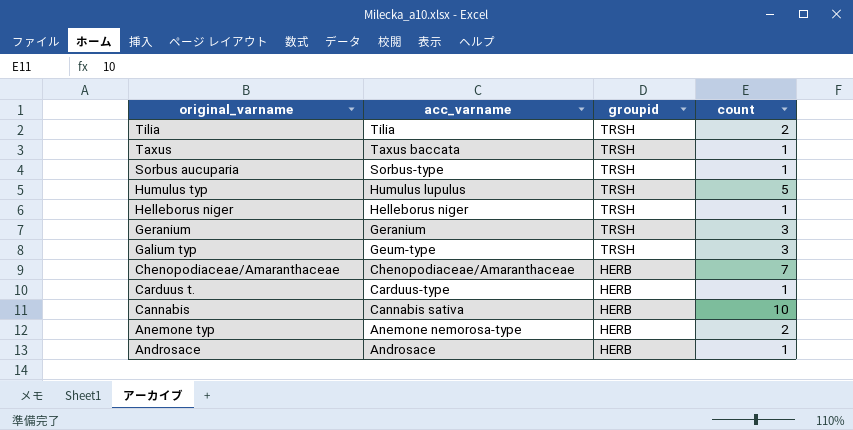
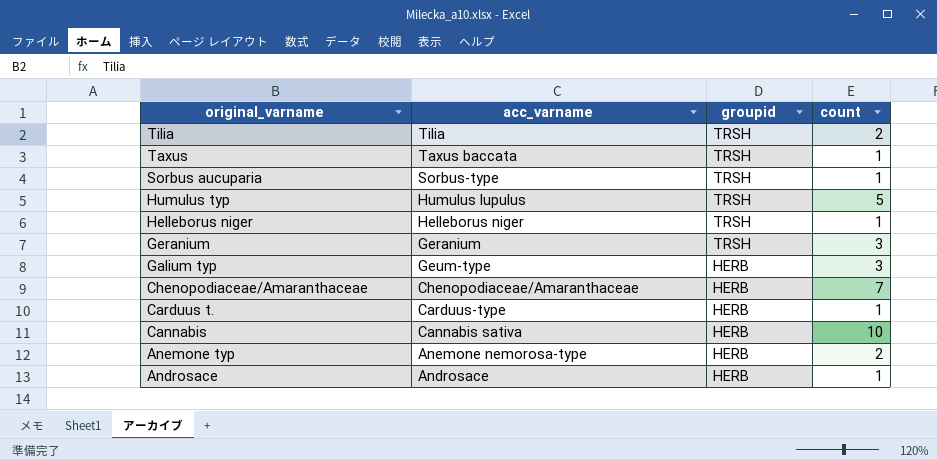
Galium typ | groupid: TRSH -> HERB

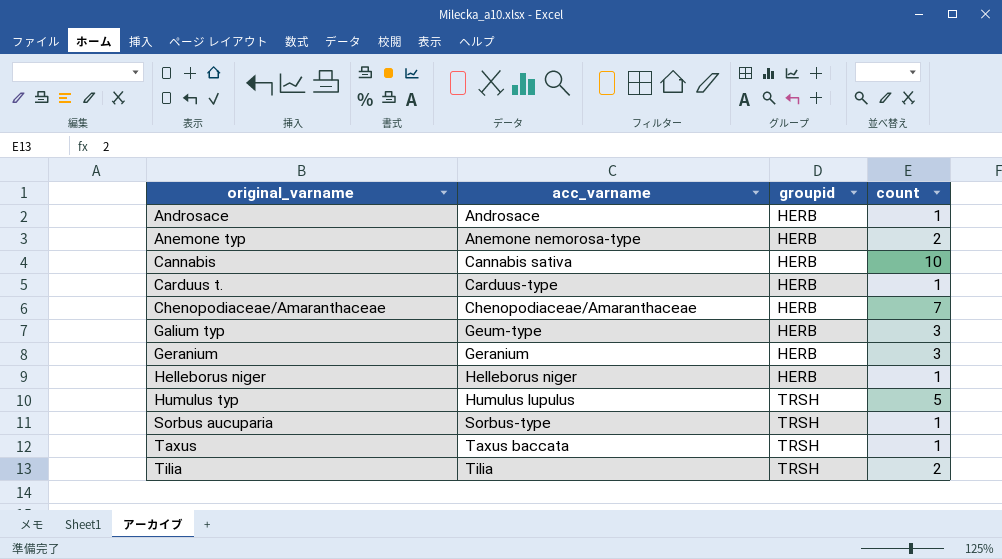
row order: original_varname descending -> original_varname ascending
Geranium | groupid: TRSH -> HERB
Helleborus niger | groupid: TRSH -> HERB

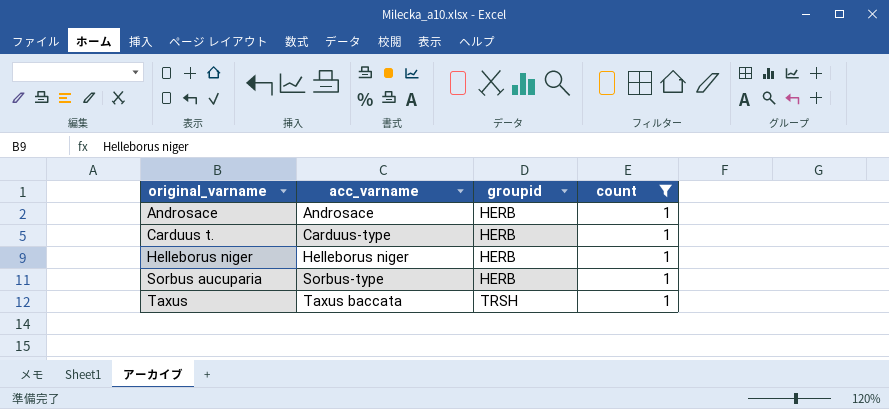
filter: none -> count = 1
Sorbus aucuparia | groupid: TRSH -> HERB

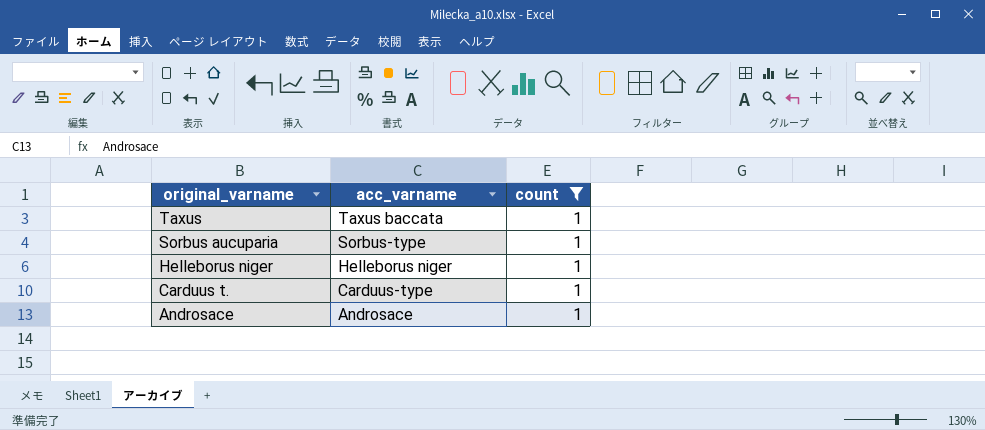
row order: original_varname ascending -> original_varname descending
column groupid | position: 3 -> none

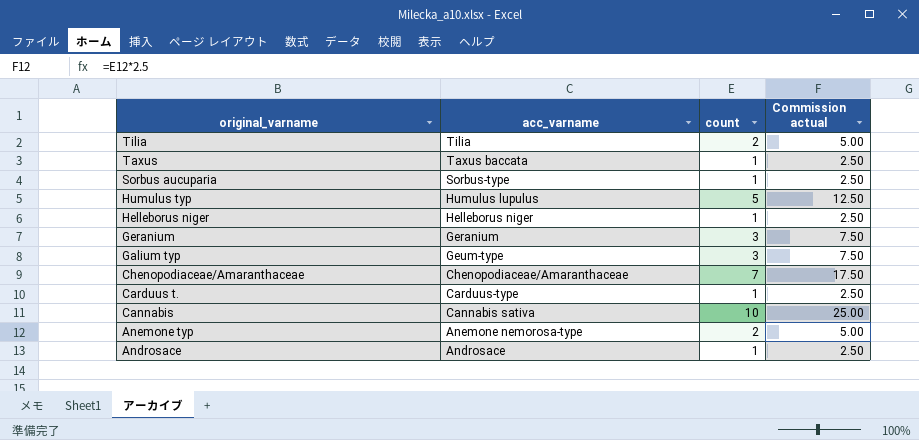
filter: count = 1 -> none
column Commission actual | formula: none -> [count] * 2.5

